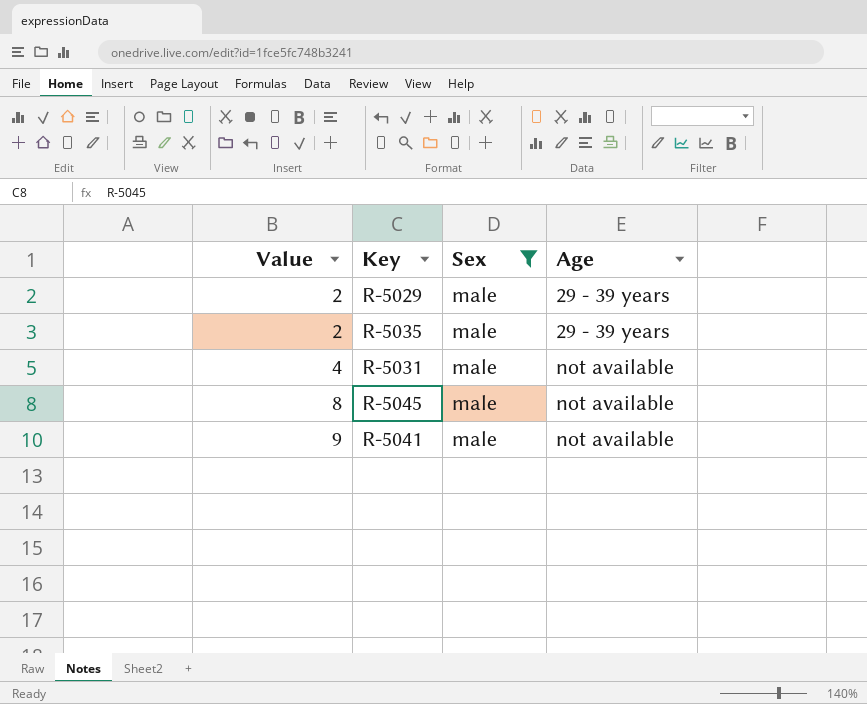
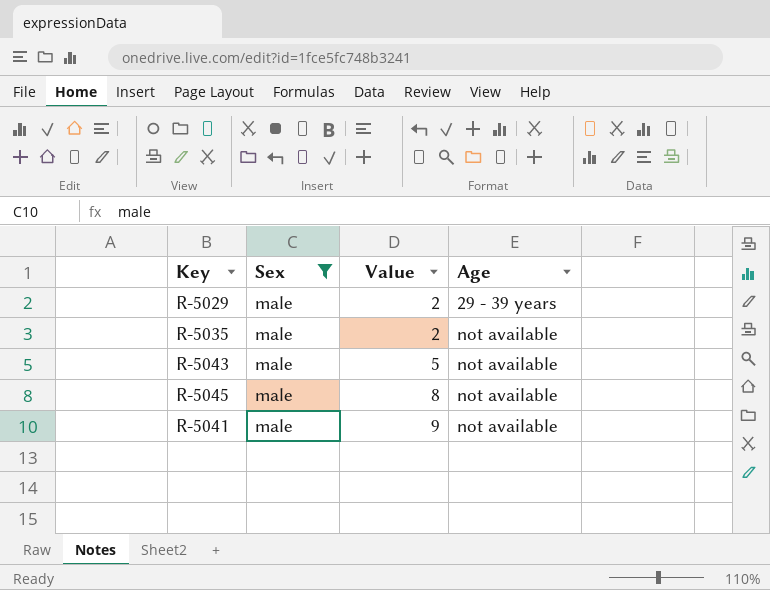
column Value | position: 1 -> 3
row R-5031: 4 | male | not available -> none
R-5035 | Age: 29 - 39 years -> not available
row R-5043: none -> male | 5 | not available

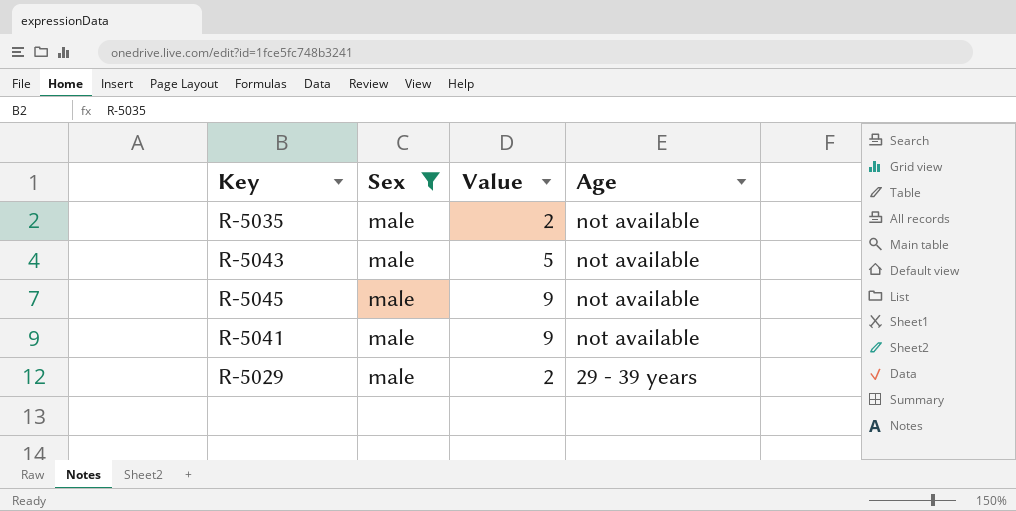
row order: Value ascending -> Age descending
R-5045 | Value: 8 -> 9

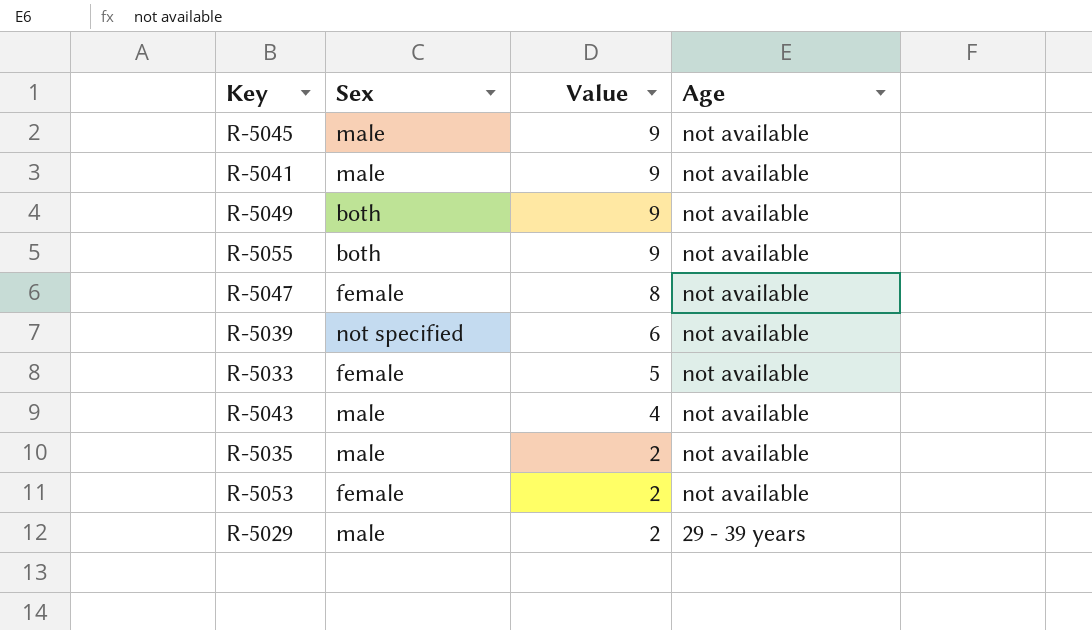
filter: Sex = male -> none
row order: Age descending -> Value descending
R-5043 | Value: 5 -> 4

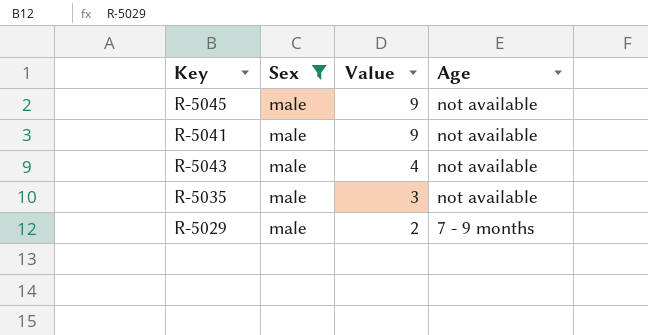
filter: none -> Sex = male
R-5035 | Value: 2 -> 3
R-5029 | Age: 29 - 39 years -> 7 - 9 months

